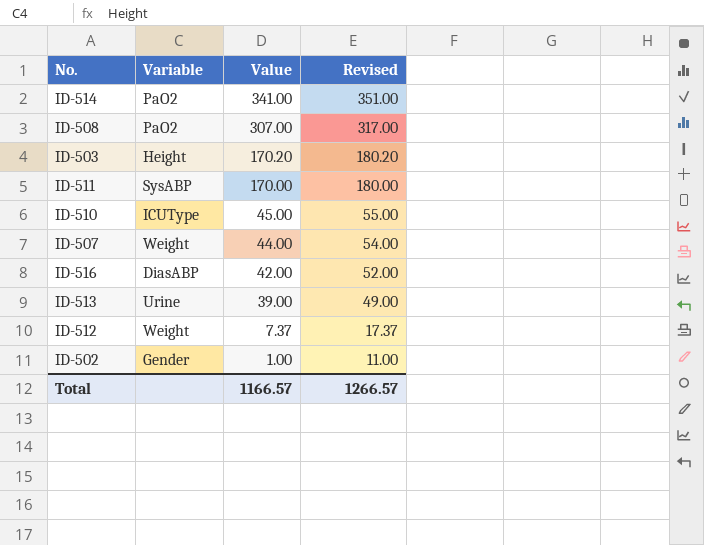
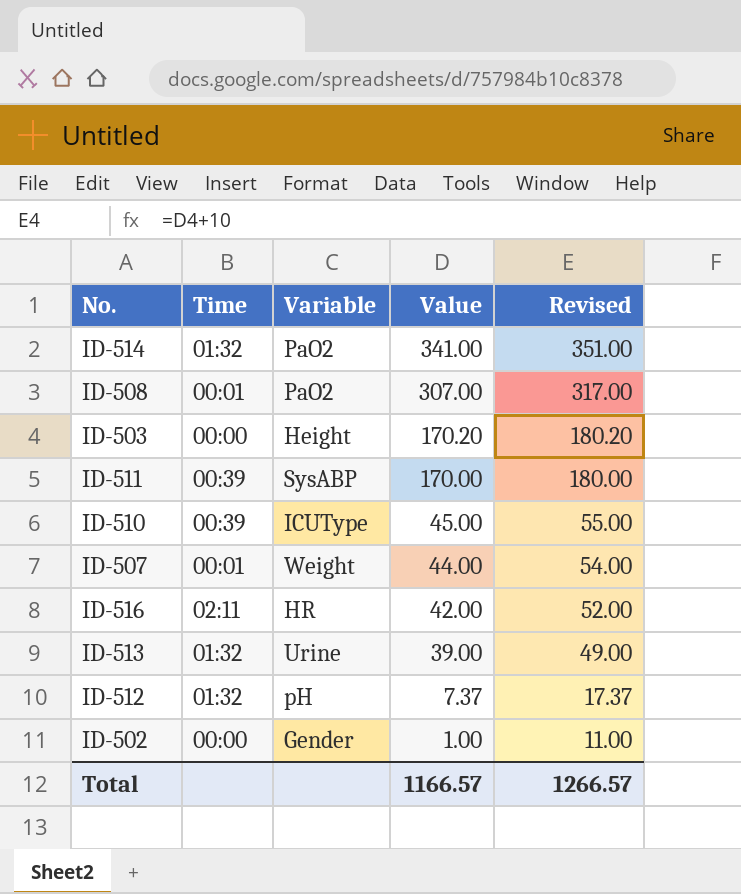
column Time | position: none -> 2
ID-516 | Variable: DiasABP -> HR
ID-512 | Variable: Weight -> pH

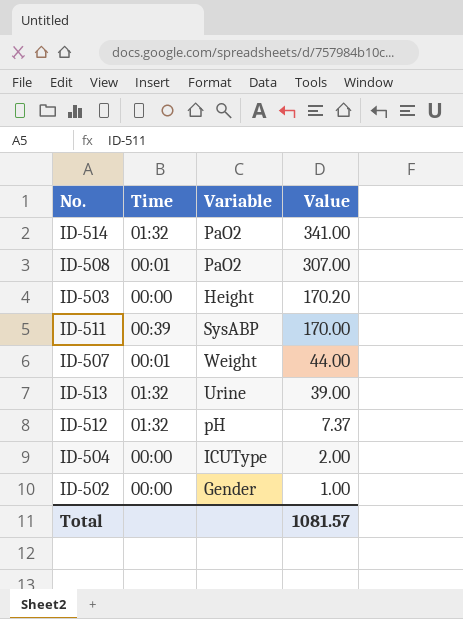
column Revised | formula: [Value] + 10 -> none
row ID-510: 00:39 | ICUType | 45.00 | 55.00 -> none
row ID-516: 02:11 | HR | 42.00 | 52.00 -> none
row ID-504: none -> 00:00 | ICUType | 2.00
Total | Value: 1166.57 -> 1081.57

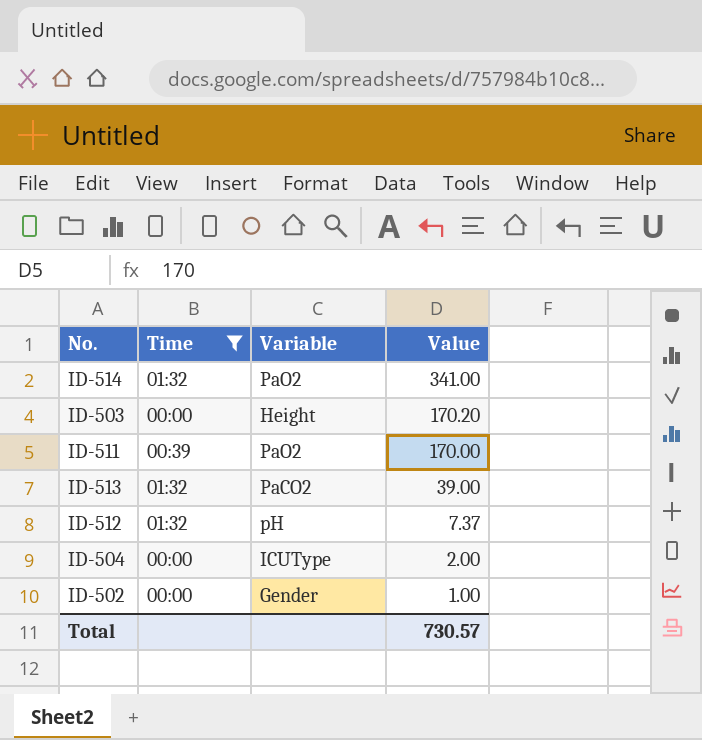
filter: none -> Time != 00:01
ID-511 | Variable: SysABP -> PaO2
ID-513 | Variable: Urine -> PaCO2
Total | Value: 1081.57 -> 730.57

